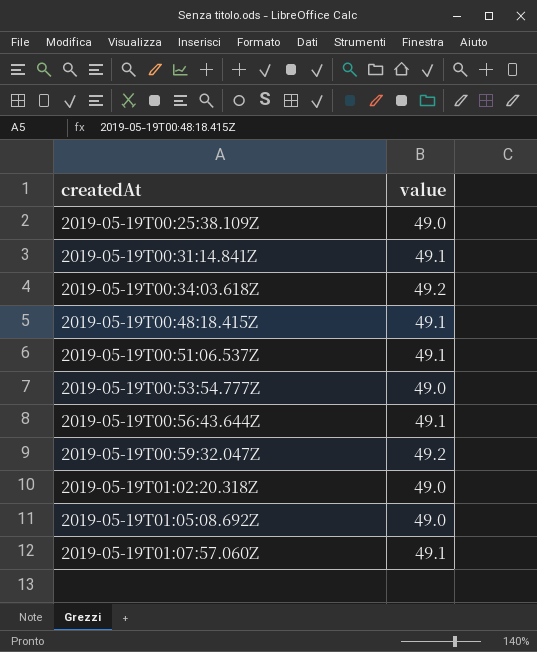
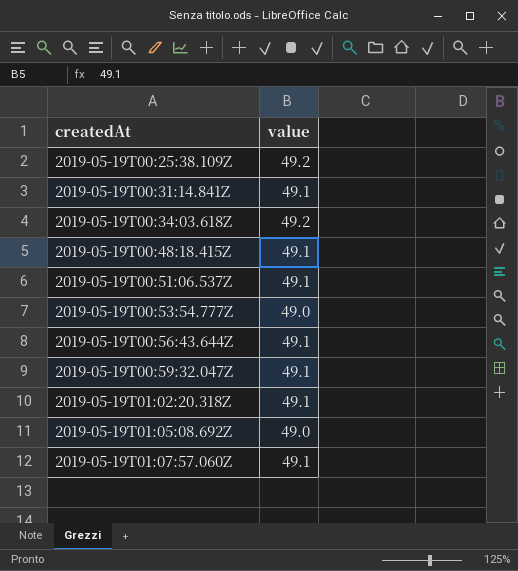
2019-05-19T00:25:38.109Z | value: 49.0 -> 49.2
2019-05-19T00:59:32.047Z | value: 49.2 -> 49.1
2019-05-19T01:02:20.318Z | value: 49.0 -> 49.1

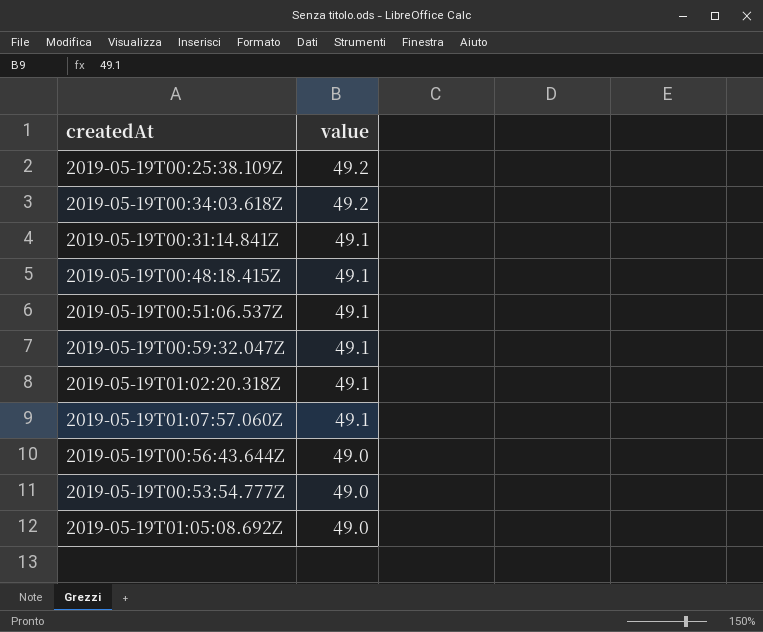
row order: createdAt ascending -> value descending
2019-05-19T00:56:43.644Z | value: 49.1 -> 49.0

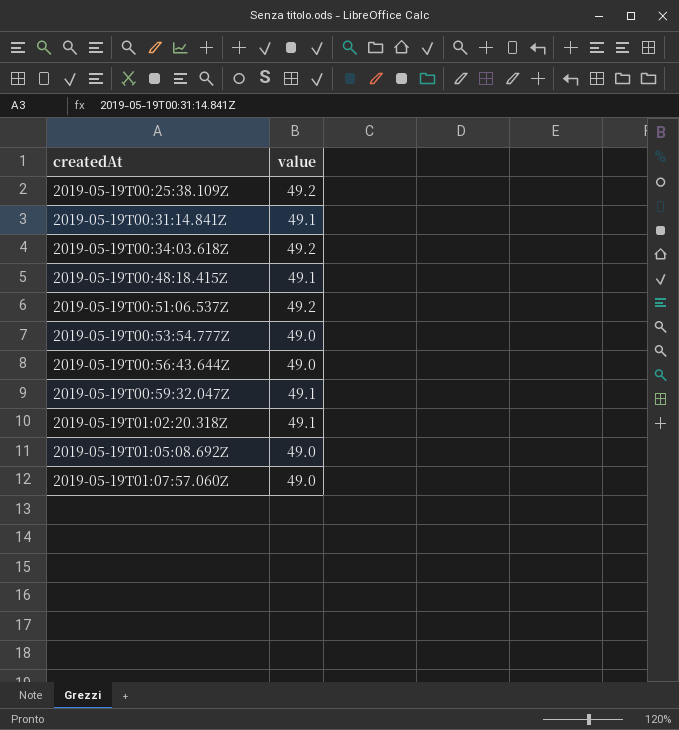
row order: value descending -> createdAt ascending
2019-05-19T00:51:06.537Z | value: 49.1 -> 49.2
2019-05-19T01:07:57.060Z | value: 49.1 -> 49.0

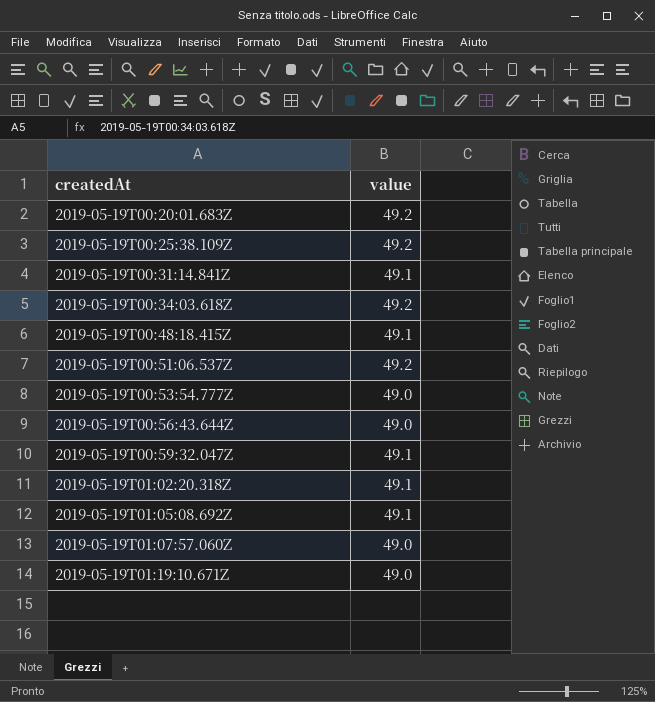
row 2019-05-19T00:20:01.683Z: none -> 49.2
2019-05-19T01:05:08.692Z | value: 49.0 -> 49.1
row 2019-05-19T01:19:10.671Z: none -> 49.0

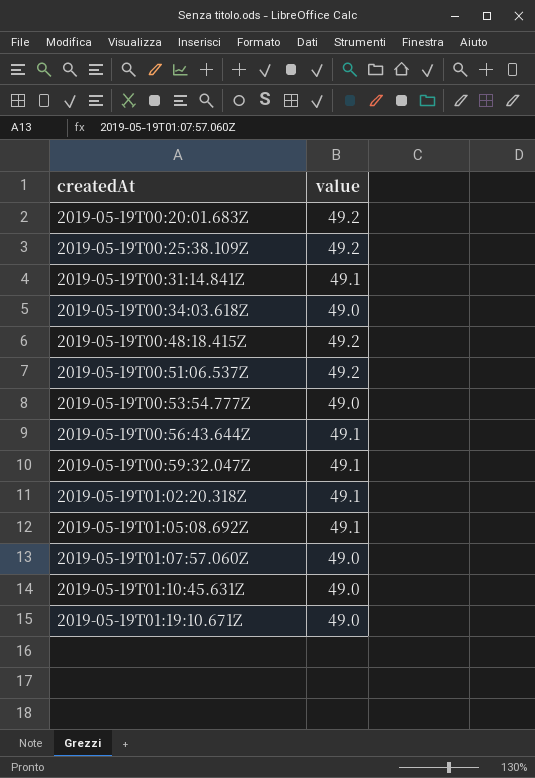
2019-05-19T00:34:03.618Z | value: 49.2 -> 49.0
2019-05-19T00:48:18.415Z | value: 49.1 -> 49.2
2019-05-19T00:56:43.644Z | value: 49.0 -> 49.1
row 2019-05-19T01:10:45.631Z: none -> 49.0

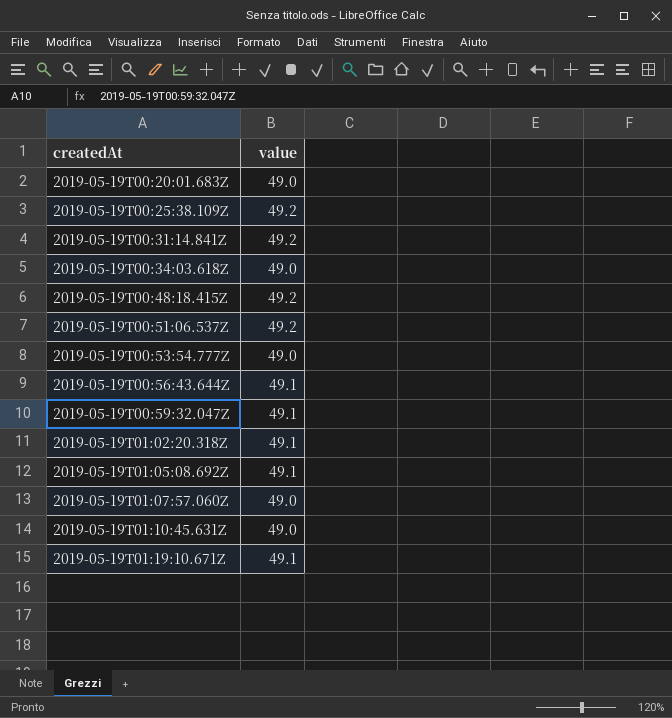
2019-05-19T00:20:01.683Z | value: 49.2 -> 49.0
2019-05-19T00:31:14.841Z | value: 49.1 -> 49.2
2019-05-19T01:19:10.671Z | value: 49.0 -> 49.1

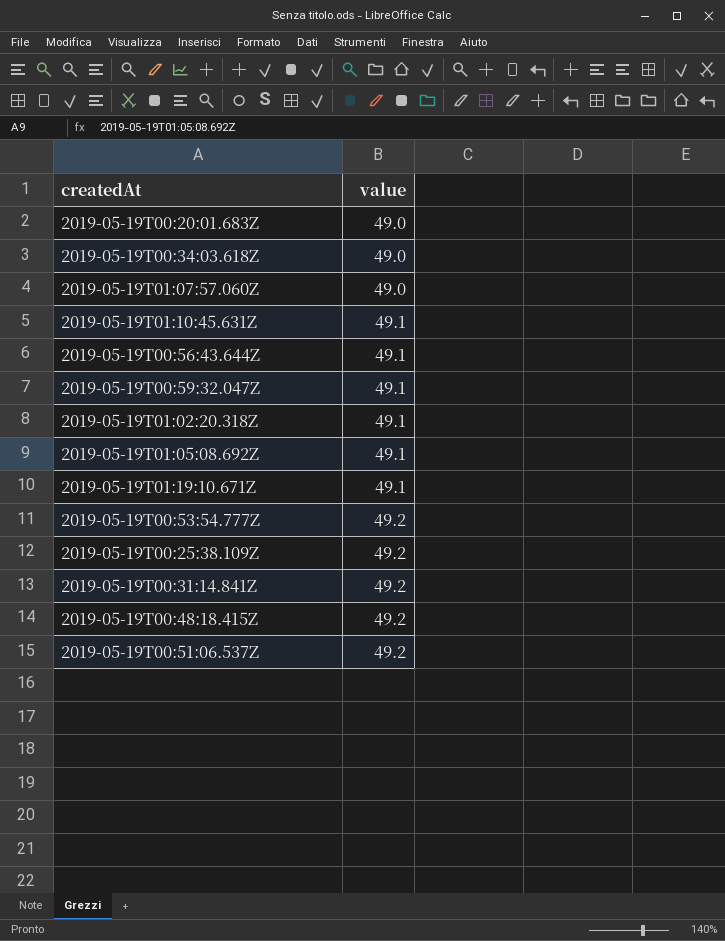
row order: createdAt ascending -> value ascending
2019-05-19T01:10:45.631Z | value: 49.0 -> 49.1
2019-05-19T00:53:54.777Z | value: 49.0 -> 49.2

